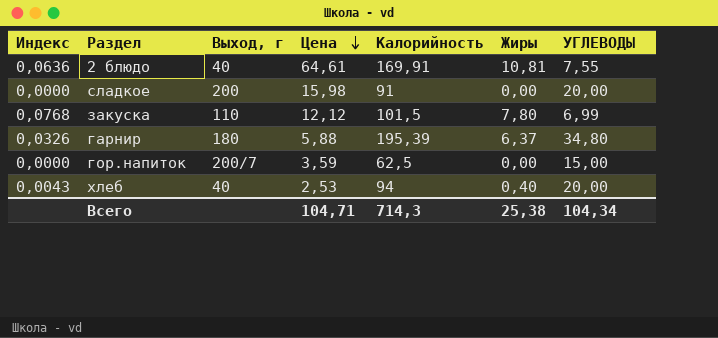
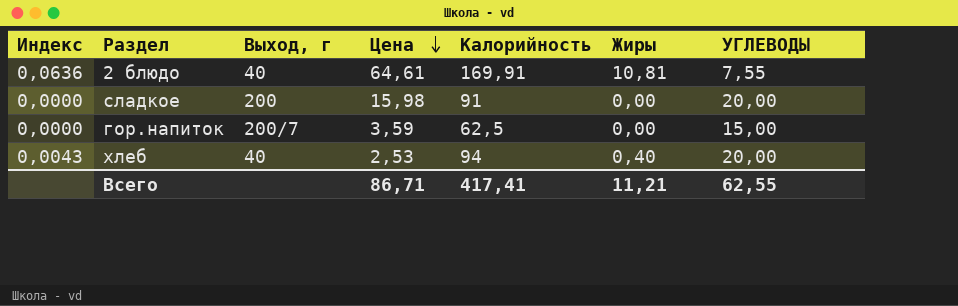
row закуска: 0,0768 | 110 | 12,12 | 101,5 | 7,80 | 6,99 -> none
row гарнир: 0,0326 | 180 | 5,88 | 195,39 | 6,37 | 34,80 -> none
Всего | Цена: 104,71 -> 86,71
Всего | Калорийность: 714,3 -> 417,41
Всего | Жиры: 25,38 -> 11,21
Всего | УГЛЕВОДЫ: 104,34 -> 62,55

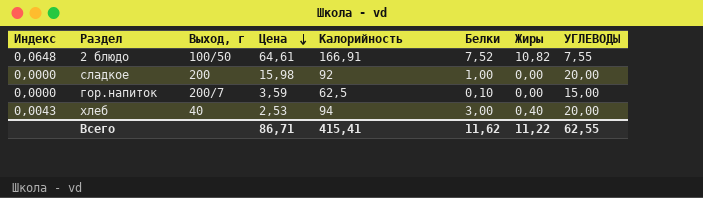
column Белки | position: none -> 6
2 блюдо | Индекс: 0,0636 -> 0,0648
2 блюдо | Выход, г: 40 -> 100/50
2 блюдо | Калорийность: 169,91 -> 166,91
2 блюдо | Жиры: 10,81 -> 10,82
сладкое | Калорийность: 91 -> 92
Всего | Калорийность: 417,41 -> 415,41
Всего | Жиры: 11,21 -> 11,22

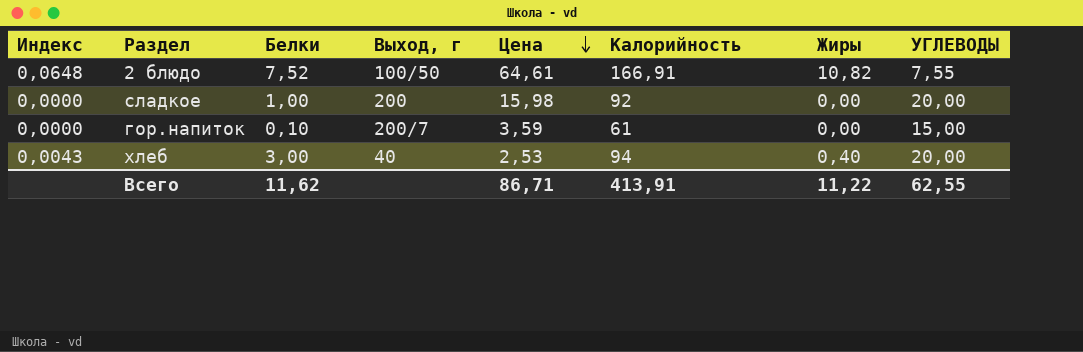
column Белки | position: 6 -> 3
гор.напиток | Калорийность: 62,5 -> 61
Всего | Калорийность: 415,41 -> 413,91

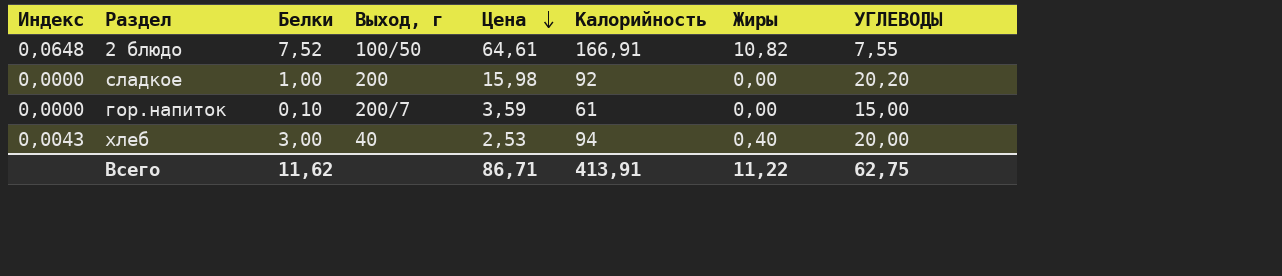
сладкое | УГЛЕВОДЫ: 20,00 -> 20,20
Всего | УГЛЕВОДЫ: 62,55 -> 62,75

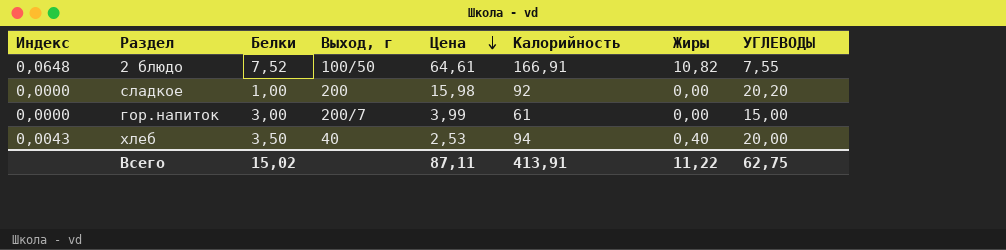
гор.напиток | Белки: 0,10 -> 3,00
гор.напиток | Цена: 3,59 -> 3,99
хлеб | Белки: 3,00 -> 3,50
Всего | Белки: 11,62 -> 15,02
Всего | Цена: 86,71 -> 87,11

